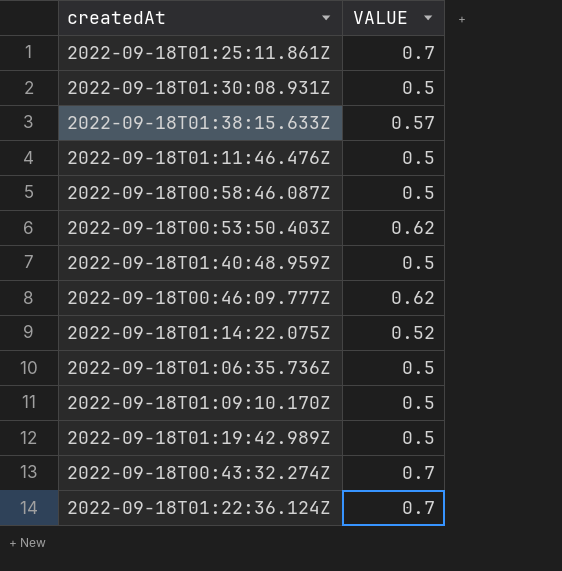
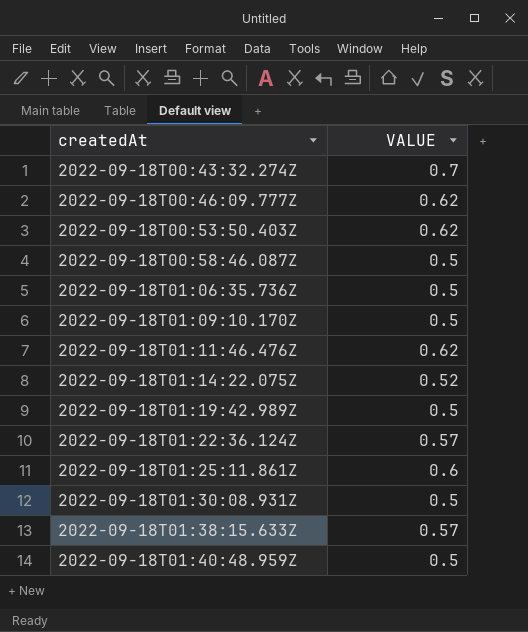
row order: none -> createdAt ascending
2022-09-18T01:11:46.476Z | VALUE: 0.5 -> 0.62
2022-09-18T01:22:36.124Z | VALUE: 0.7 -> 0.57
2022-09-18T01:25:11.861Z | VALUE: 0.7 -> 0.6

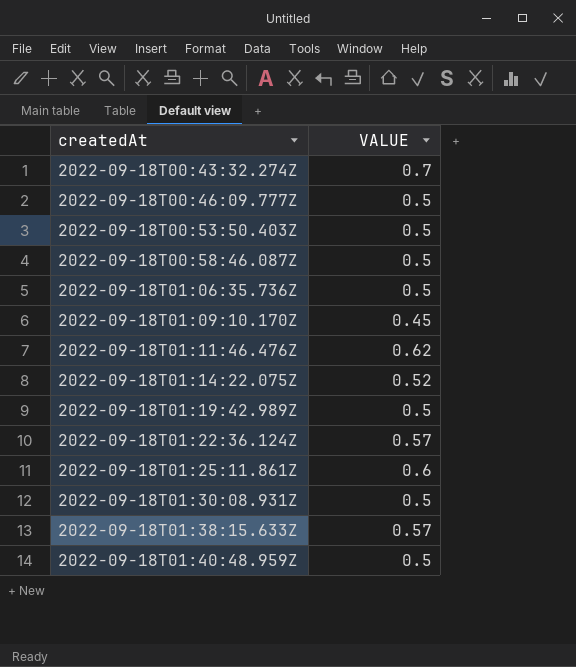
2022-09-18T00:46:09.777Z | VALUE: 0.62 -> 0.5
2022-09-18T00:53:50.403Z | VALUE: 0.62 -> 0.5
2022-09-18T01:09:10.170Z | VALUE: 0.5 -> 0.45

